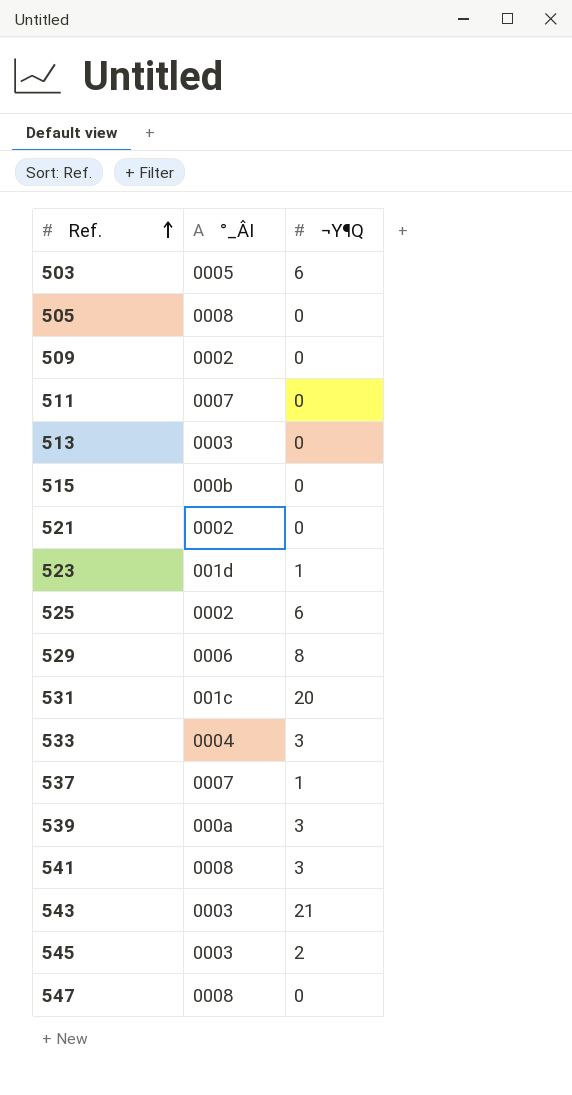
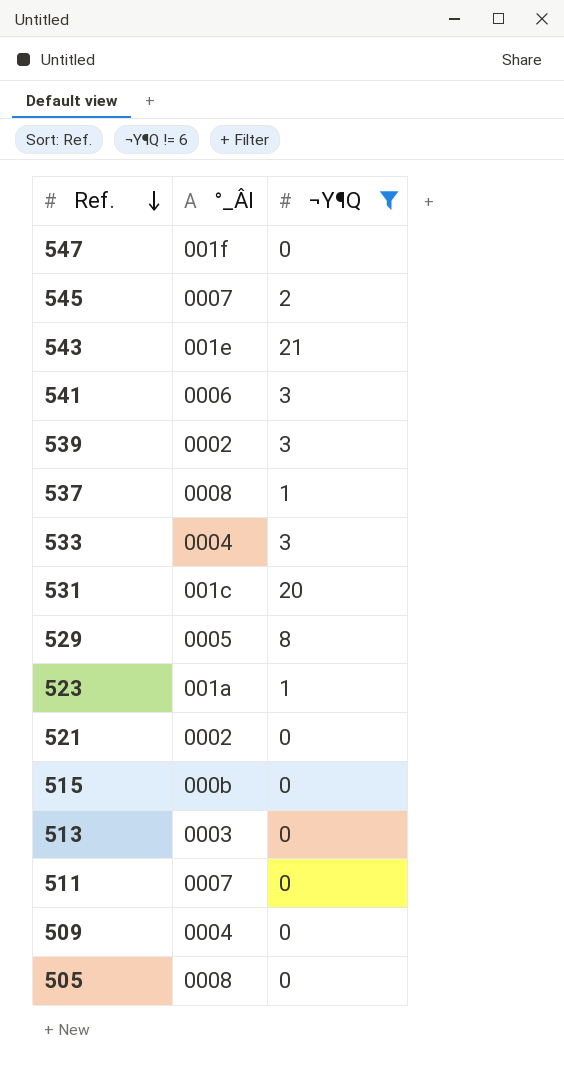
filter: none -> ¬Y¶Q != 6
row order: Ref. ascending -> Ref. descending
547 | °_ÂI: 0008 -> 001f
545 | °_ÂI: 0003 -> 0007
543 | °_ÂI: 0003 -> 001e
541 | °_ÂI: 0008 -> 0006
539 | °_ÂI: 000a -> 0002
537 | °_ÂI: 0007 -> 0008
529 | °_ÂI: 0006 -> 0005
523 | °_ÂI: 001d -> 001a
509 | °_ÂI: 0002 -> 0004

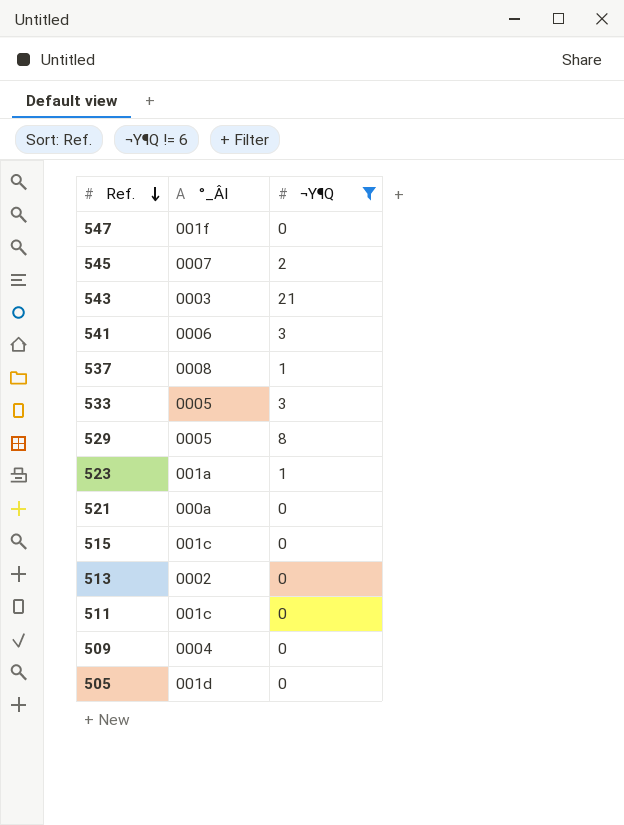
row 539: 0002 | 3 -> none
row 531: 001c | 20 -> none
543 | °_ÂI: 001e -> 0003
533 | °_ÂI: 0004 -> 0005
521 | °_ÂI: 0002 -> 000a
515 | °_ÂI: 000b -> 001c
513 | °_ÂI: 0003 -> 0002
511 | °_ÂI: 0007 -> 001c
505 | °_ÂI: 0008 -> 001d

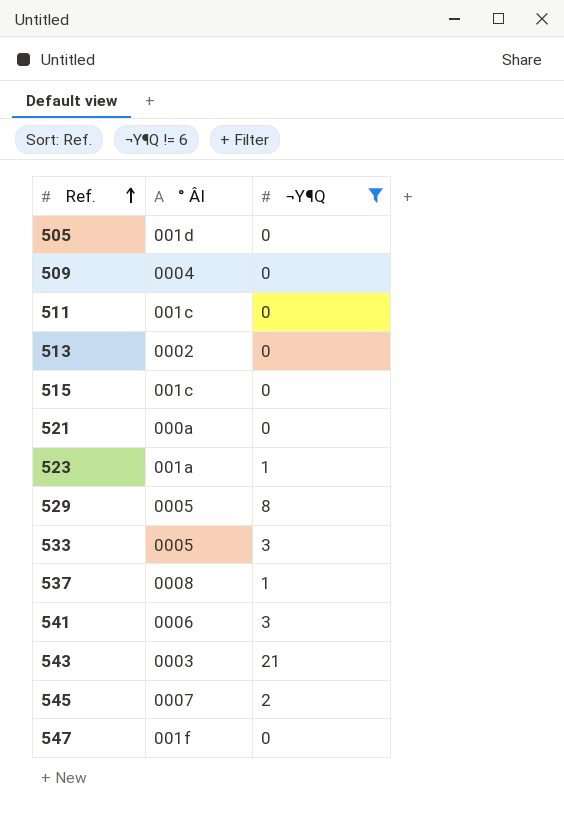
row order: Ref. descending -> Ref. ascending
column name: °_ÂI -> ° ÂI

